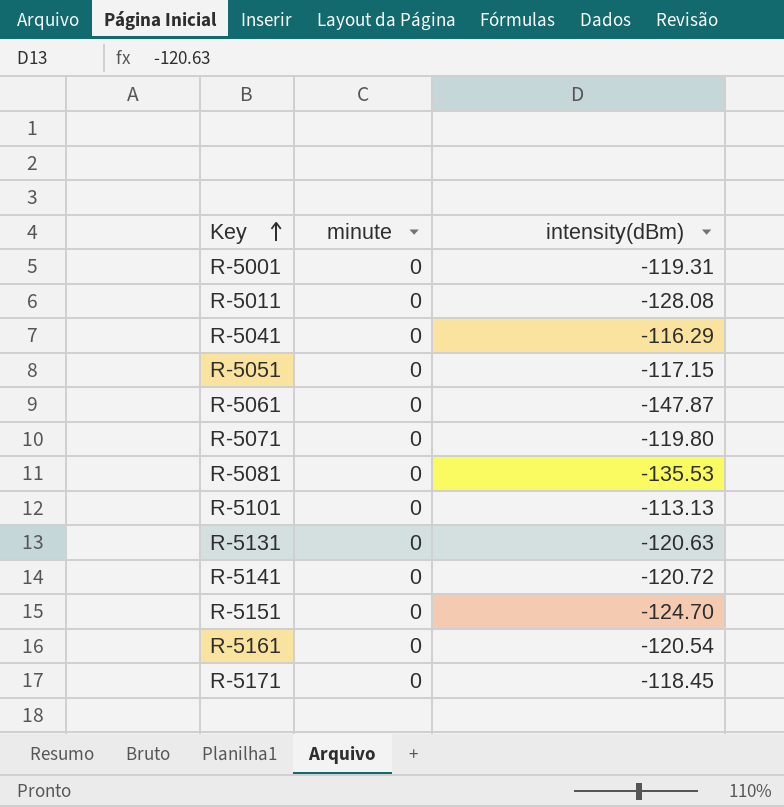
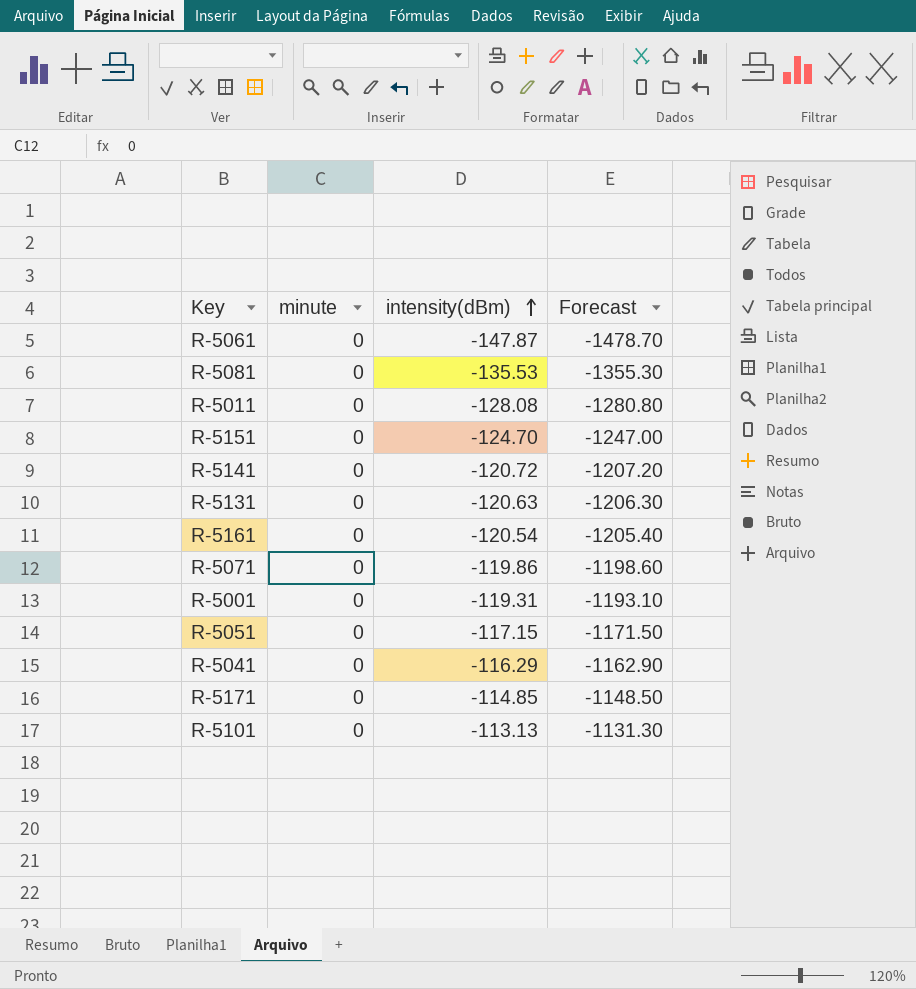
row order: Key ascending -> intensity(dBm) ascending
column Forecast | formula: none -> [intensity(dBm)] * 10
R-5071 | intensity(dBm): -119.80 -> -119.86
R-5171 | intensity(dBm): -118.45 -> -114.85

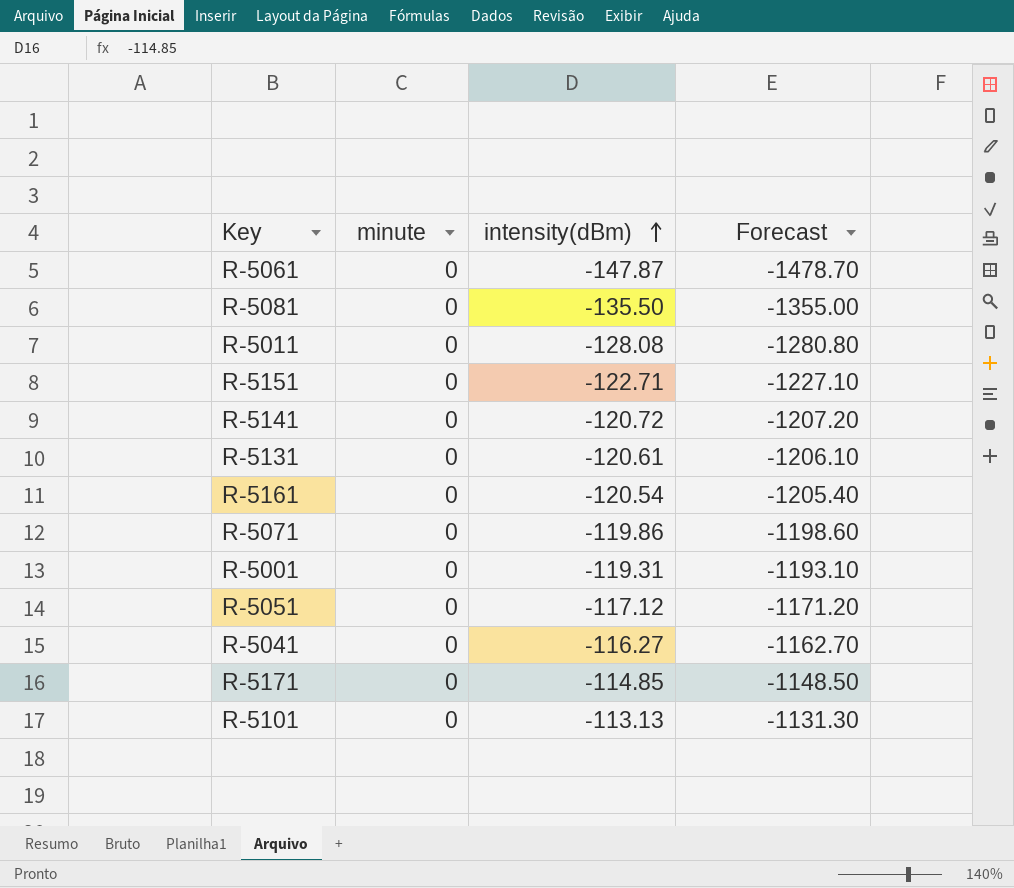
R-5081 | intensity(dBm): -135.53 -> -135.50
R-5081 | Forecast: -1355.30 -> -1355.00
R-5151 | intensity(dBm): -124.70 -> -122.71
R-5151 | Forecast: -1247.00 -> -1227.10
R-5131 | intensity(dBm): -120.63 -> -120.61
R-5131 | Forecast: -1206.30 -> -1206.10
R-5051 | intensity(dBm): -117.15 -> -117.12
R-5051 | Forecast: -1171.50 -> -1171.20
R-5041 | intensity(dBm): -116.29 -> -116.27
R-5041 | Forecast: -1162.90 -> -1162.70

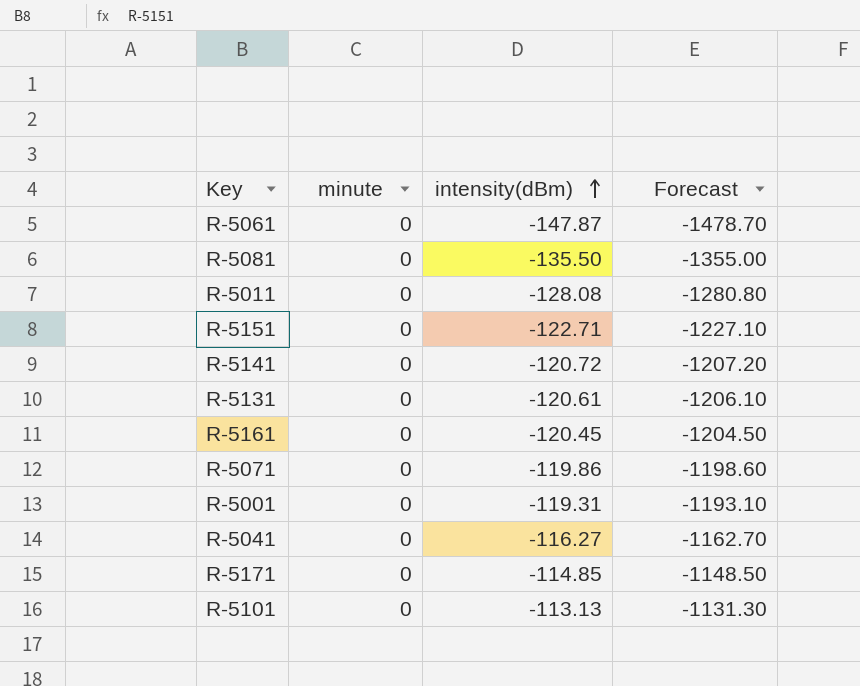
row R-5051: 0 | -117.12 | -1171.20 -> none
R-5161 | intensity(dBm): -120.54 -> -120.45
R-5161 | Forecast: -1205.40 -> -1204.50

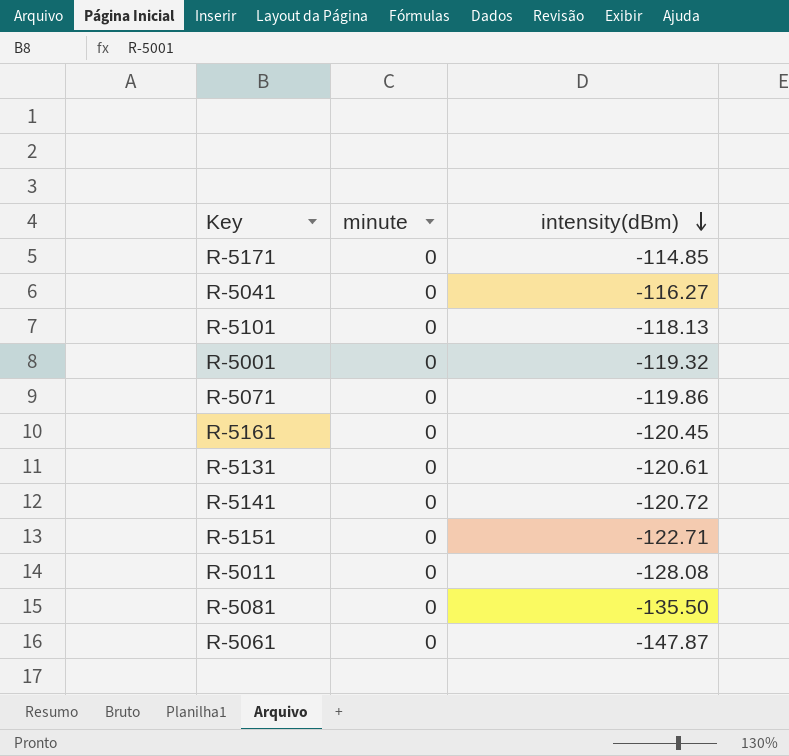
row order: intensity(dBm) ascending -> intensity(dBm) descending
column Forecast | formula: [intensity(dBm)] * 10 -> none
R-5101 | intensity(dBm): -113.13 -> -118.13
R-5001 | intensity(dBm): -119.31 -> -119.32

